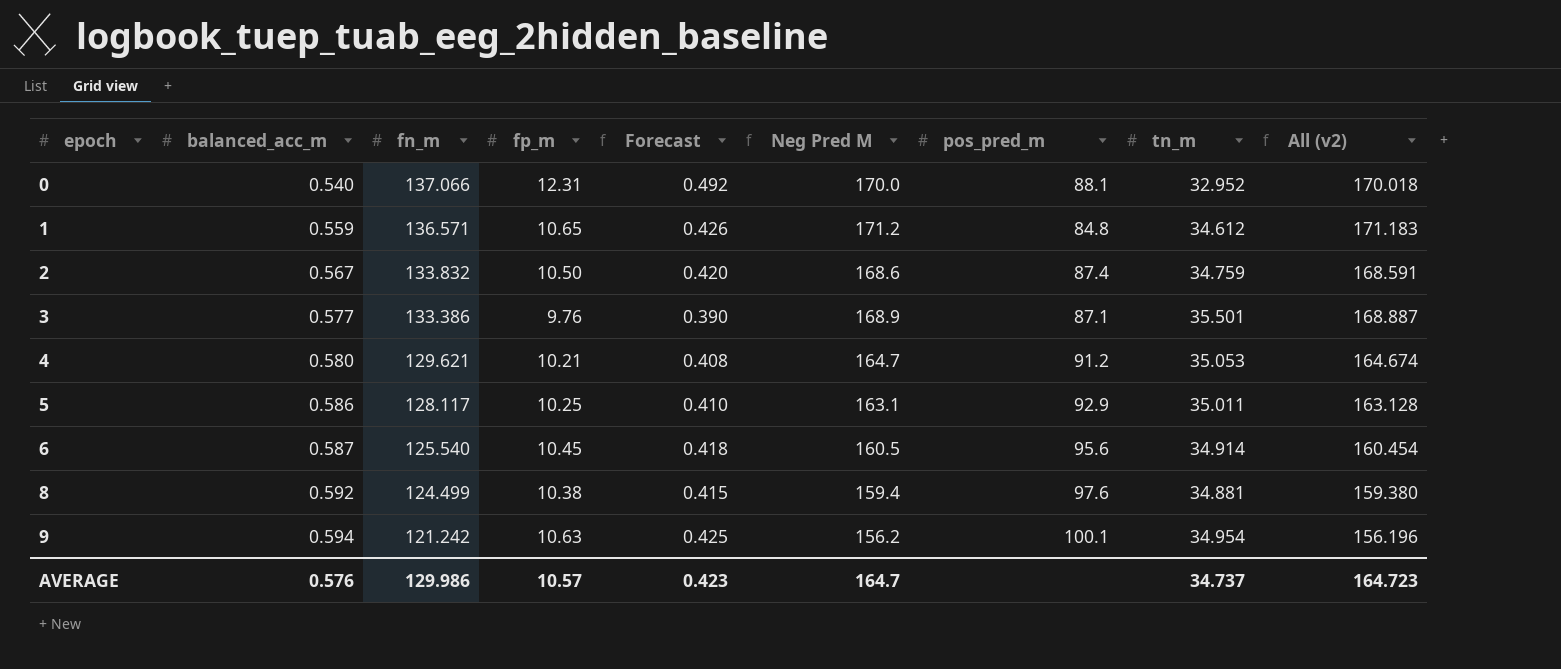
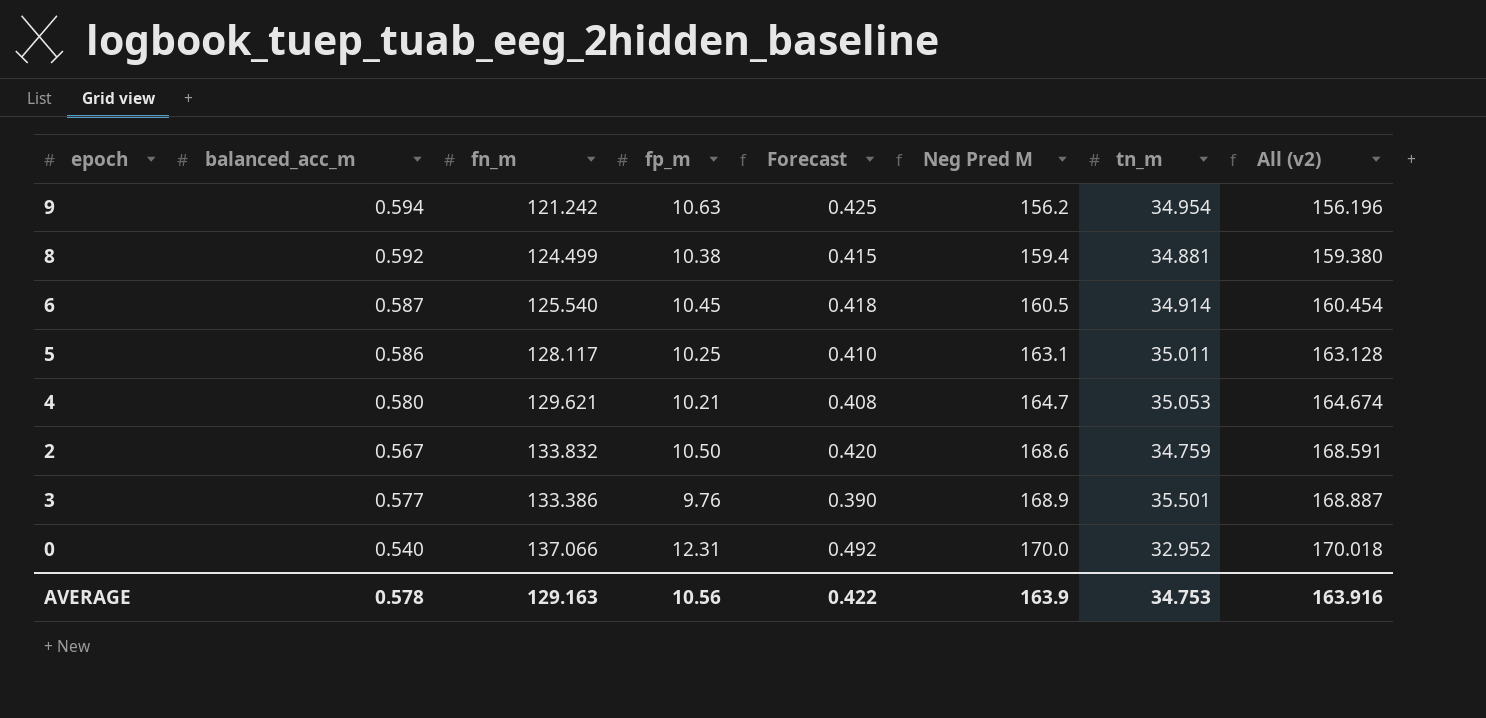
row order: epoch ascending -> Neg Pred M ascending
column pos_pred_m | position: 7 -> none
row 1: 0.559 | 136.571 | 10.65 | 0.426 | 171.2 | 84.8 | 34.612 | 171.183 -> none
AVERAGE | balanced_acc_m: 0.576 -> 0.578
AVERAGE | fn_m: 129.986 -> 129.163
AVERAGE | fp_m: 10.57 -> 10.56
AVERAGE | Forecast: 0.423 -> 0.422
AVERAGE | Neg Pred M: 164.7 -> 163.9
AVERAGE | tn_m: 34.737 -> 34.753
AVERAGE | All (v2): 164.723 -> 163.916

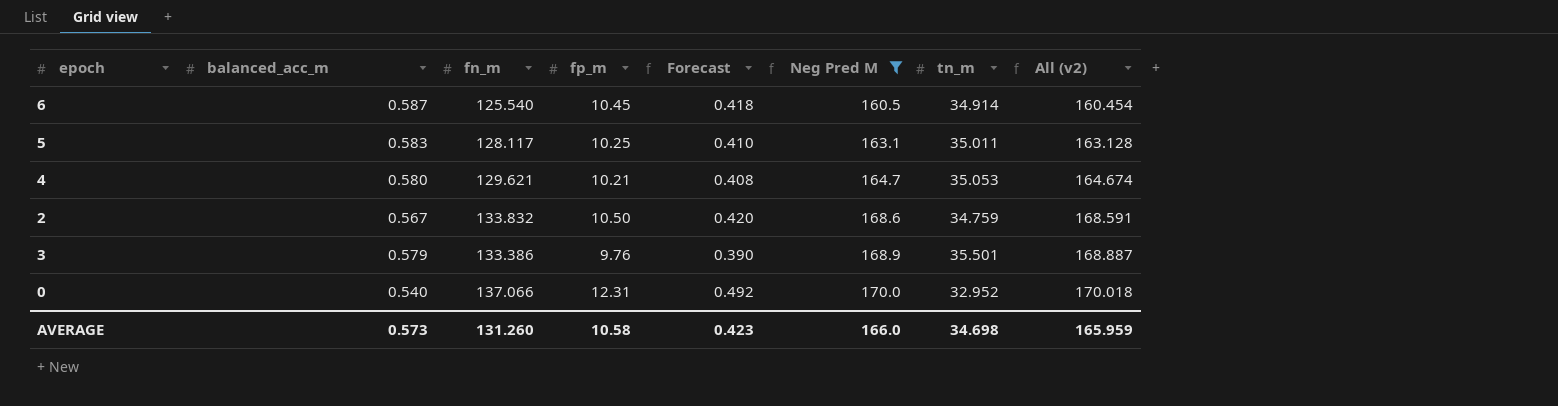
filter: none -> Neg Pred M >= 160.5
5 | balanced_acc_m: 0.586 -> 0.583
3 | balanced_acc_m: 0.577 -> 0.579
AVERAGE | balanced_acc_m: 0.578 -> 0.573
AVERAGE | fn_m: 129.163 -> 131.260
AVERAGE | fp_m: 10.56 -> 10.58
AVERAGE | Forecast: 0.422 -> 0.423
AVERAGE | Neg Pred M: 163.9 -> 166.0
AVERAGE | tn_m: 34.753 -> 34.698
AVERAGE | All (v2): 163.916 -> 165.959

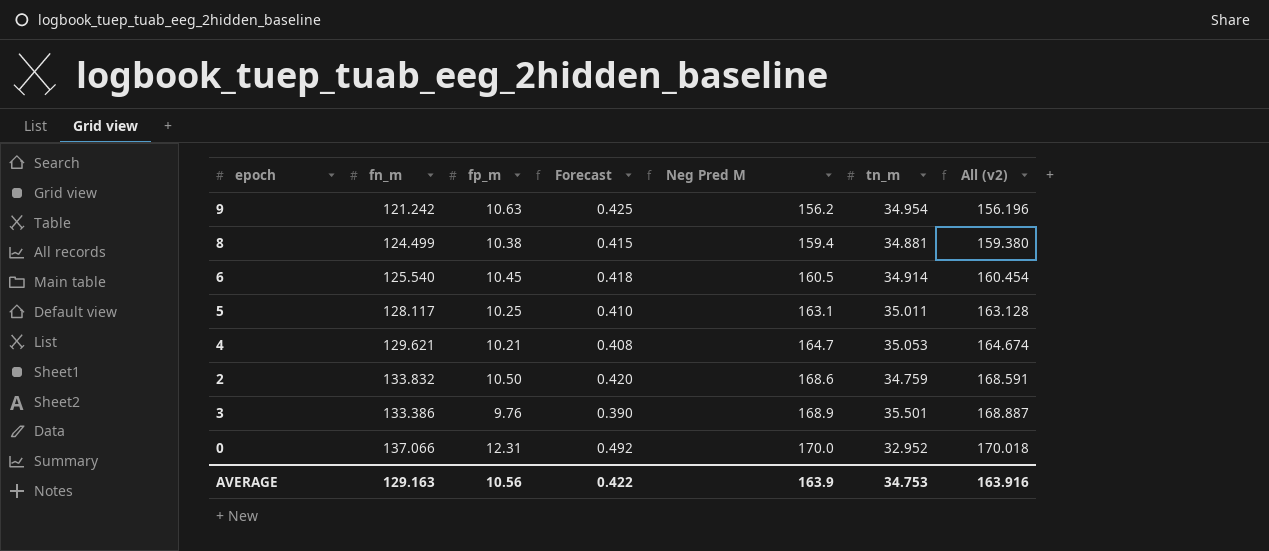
filter: Neg Pred M >= 160.5 -> none
column balanced_acc_m | position: 2 -> none
AVERAGE | fn_m: 131.260 -> 129.163
AVERAGE | fp_m: 10.58 -> 10.56
AVERAGE | Forecast: 0.423 -> 0.422
AVERAGE | Neg Pred M: 166.0 -> 163.9
AVERAGE | tn_m: 34.698 -> 34.753
AVERAGE | All (v2): 165.959 -> 163.916

